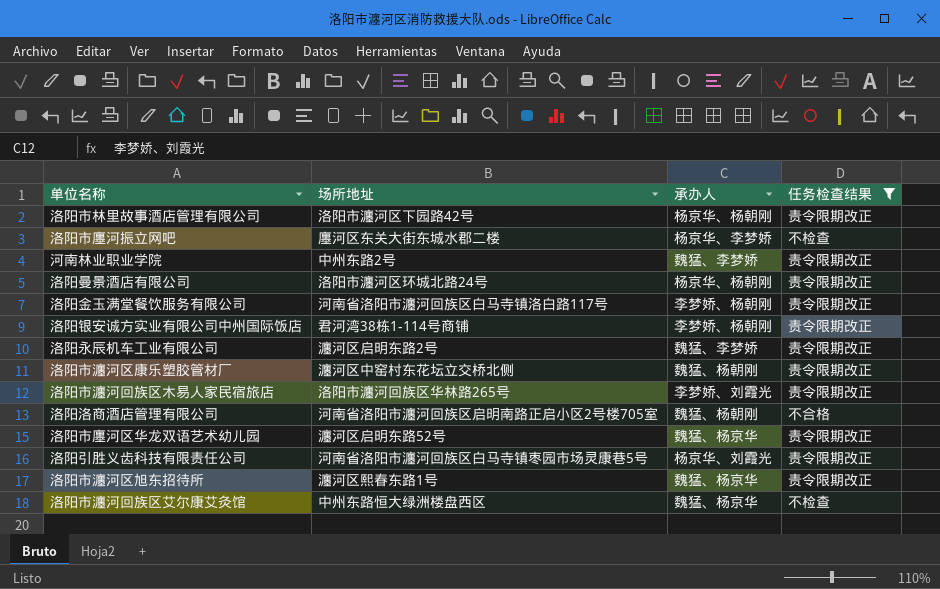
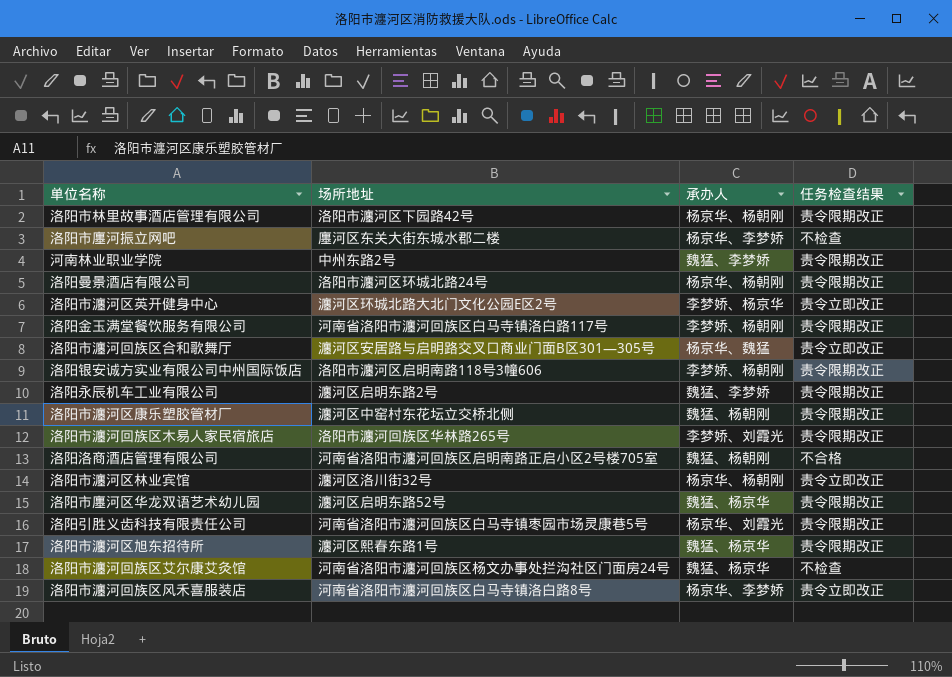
filter: 任务检查结果 != 责令立即改正 -> none
洛阳银安诚方实业有限公司中州国际饭店 | 场所地址: 君河湾38栋1-114号商铺 -> 洛阳市瀍河区启明南路118号3幢606
洛阳市瀍河回族区艾尔康艾灸馆 | 场所地址: 中州东路恒大绿洲楼盘西区 -> 河南省洛阳市瀍河回族区杨文办事处拦沟社区门面房24号

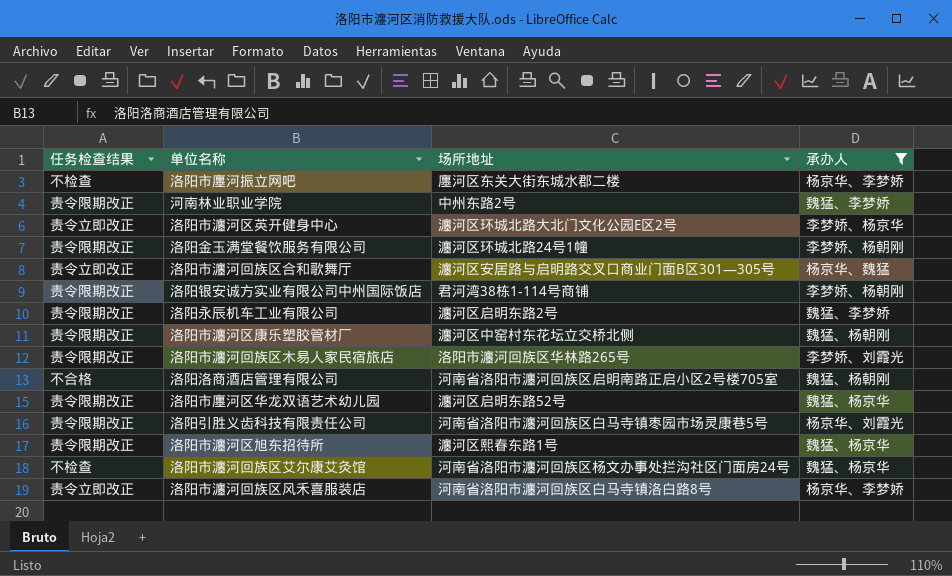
filter: none -> 承办人 != 杨京华、杨朝刚
column 任务检查结果 | position: 4 -> 1
洛阳金玉满堂餐饮服务有限公司 | 场所地址: 河南省洛阳市瀍河回族区白马寺镇洛白路117号 -> 瀍河区环城北路24号1幢
洛阳银安诚方实业有限公司中州国际饭店 | 场所地址: 洛阳市瀍河区启明南路118号3幢606 -> 君河湾38栋1-114号商铺

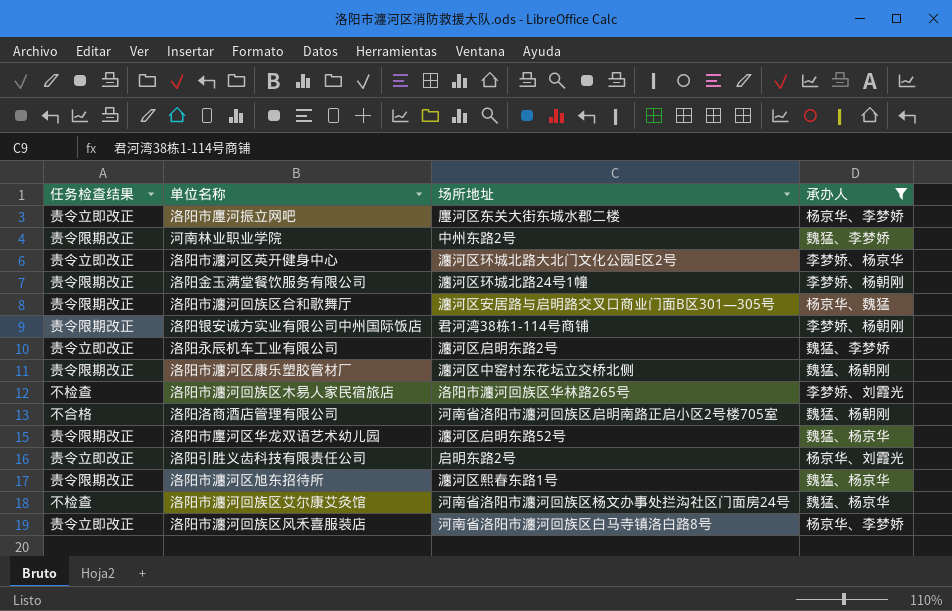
洛阳市廛河振立网吧 | 任务检查结果: 不检查 -> 责令立即改正
洛阳市瀍河回族区合和歌舞厅 | 任务检查结果: 责令立即改正 -> 责令限期改正
洛阳永辰机车工业有限公司 | 任务检查结果: 责令限期改正 -> 责令立即改正
洛阳市瀍河回族区木易人家民宿旅店 | 任务检查结果: 责令限期改正 -> 不检查
洛阳引胜义齿科技有限责任公司 | 任务检查结果: 责令限期改正 -> 责令立即改正
洛阳引胜义齿科技有限责任公司 | 场所地址: 河南省洛阳市瀍河回族区白马寺镇枣园市场灵康巷5号 -> 启明东路2号

